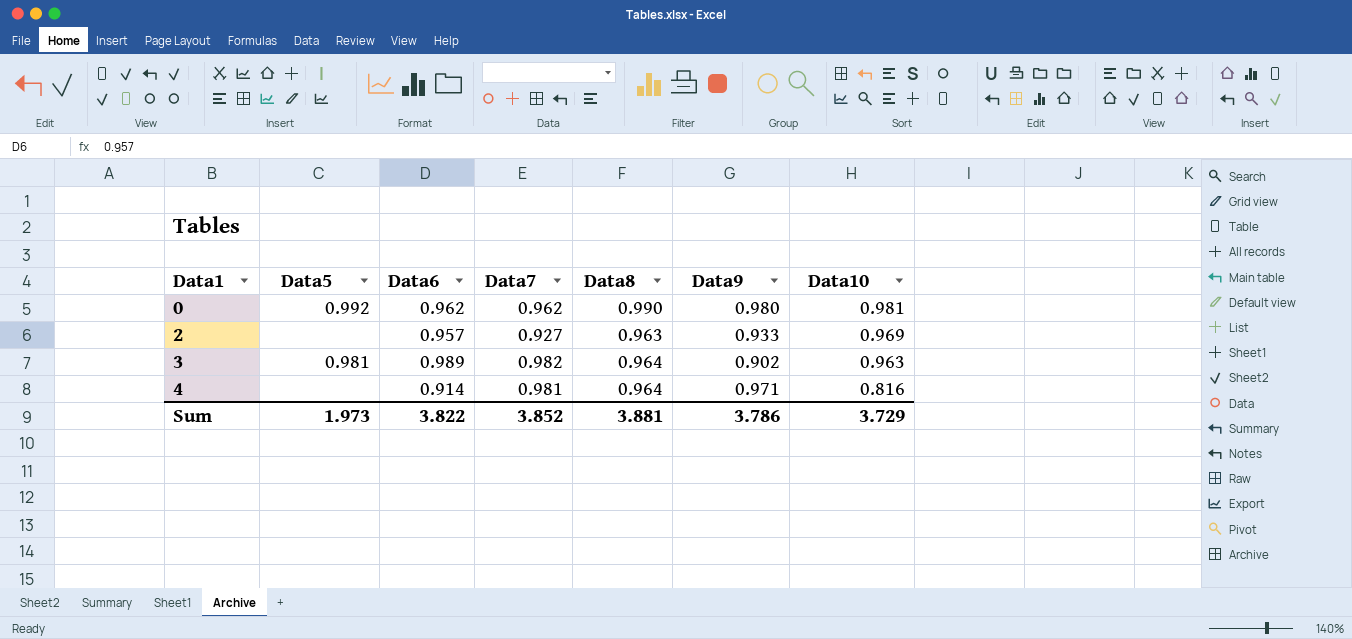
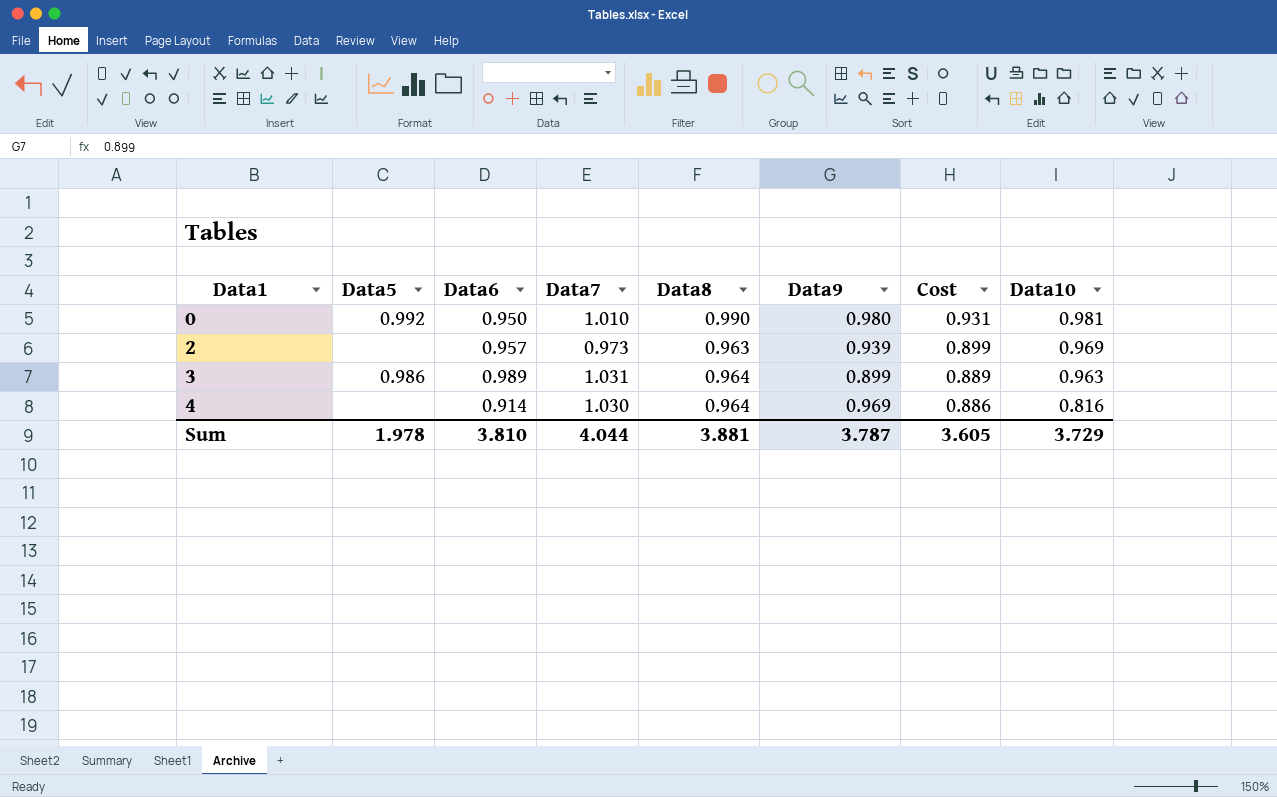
column Cost | formula: none -> [Data6] * [Data9]
0 | Data6: 0.962 -> 0.950
0 | Data7: 0.962 -> 1.010
2 | Data7: 0.927 -> 0.973
2 | Data9: 0.933 -> 0.939
3 | Data5: 0.981 -> 0.986
3 | Data7: 0.982 -> 1.031
3 | Data9: 0.902 -> 0.899
4 | Data7: 0.981 -> 1.030
4 | Data9: 0.971 -> 0.969
Sum | Data5: 1.973 -> 1.978
Sum | Data6: 3.822 -> 3.810
Sum | Data7: 3.852 -> 4.044
Sum | Data9: 3.786 -> 3.787

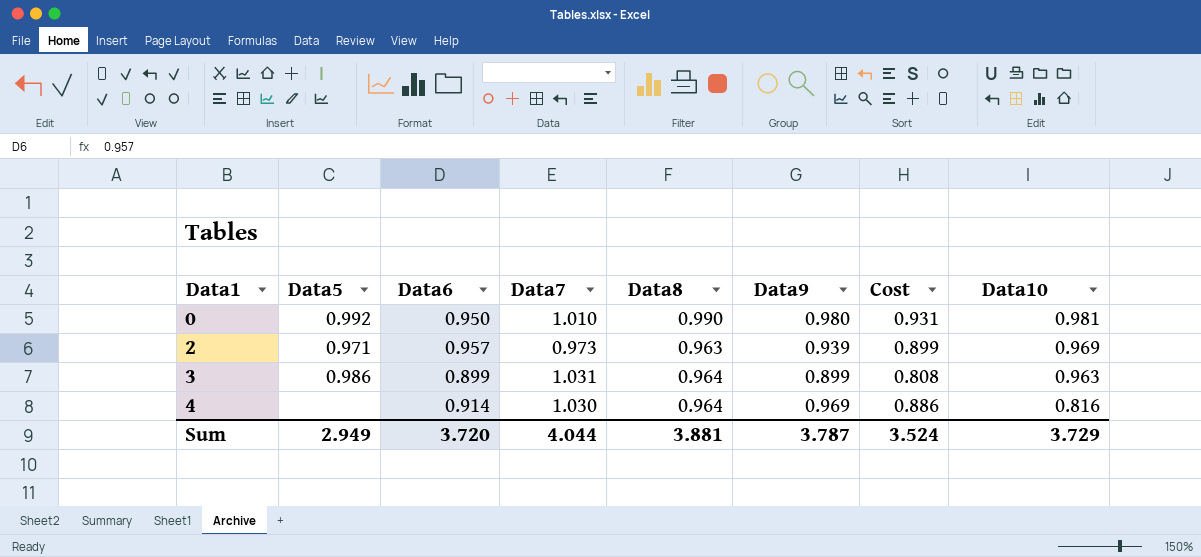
2 | Data5: none -> 0.971
3 | Data6: 0.989 -> 0.899
3 | Cost: 0.889 -> 0.808
Sum | Data5: 1.978 -> 2.949
Sum | Data6: 3.810 -> 3.720
Sum | Cost: 3.605 -> 3.524

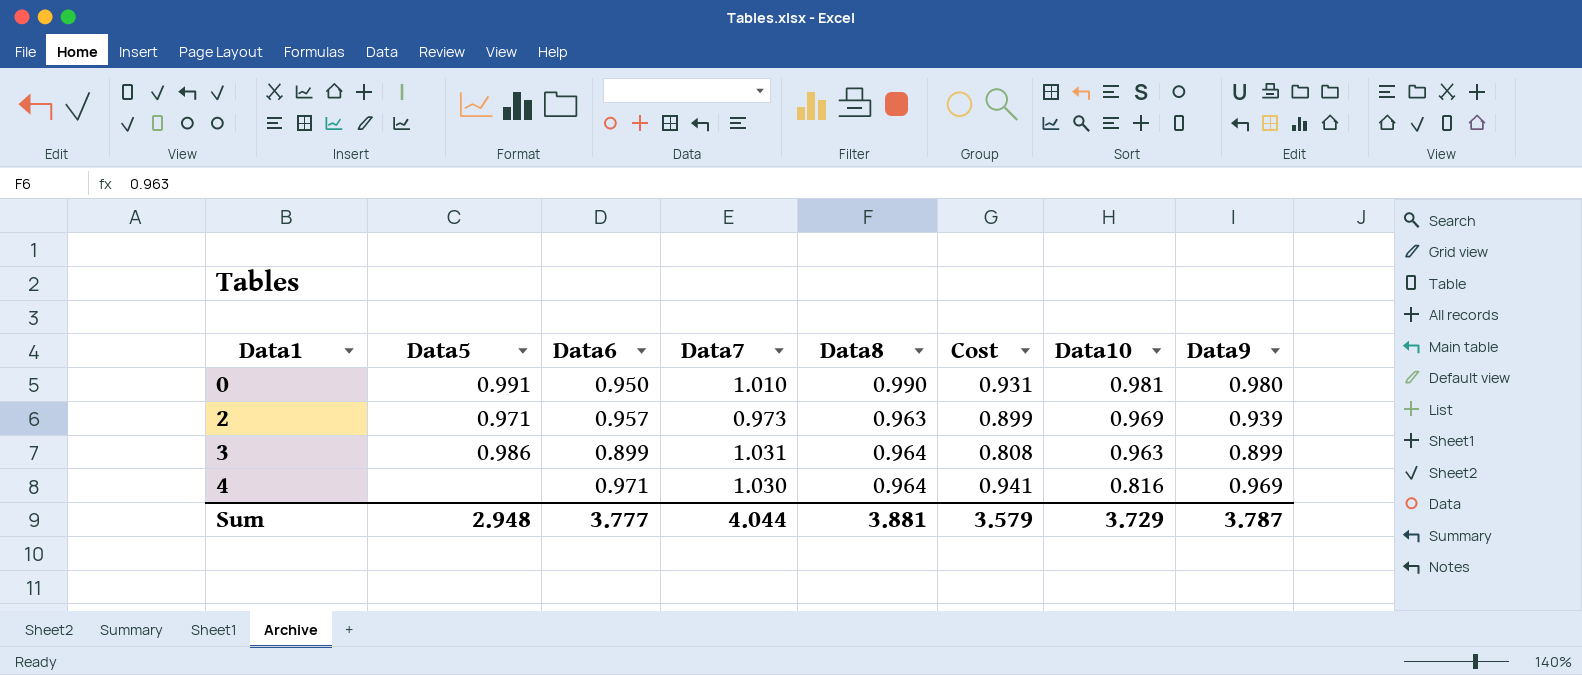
column Data9 | position: 6 -> 8
0 | Data5: 0.992 -> 0.991
4 | Data6: 0.914 -> 0.971
4 | Cost: 0.886 -> 0.941
Sum | Data5: 2.949 -> 2.948
Sum | Data6: 3.720 -> 3.777
Sum | Cost: 3.524 -> 3.579

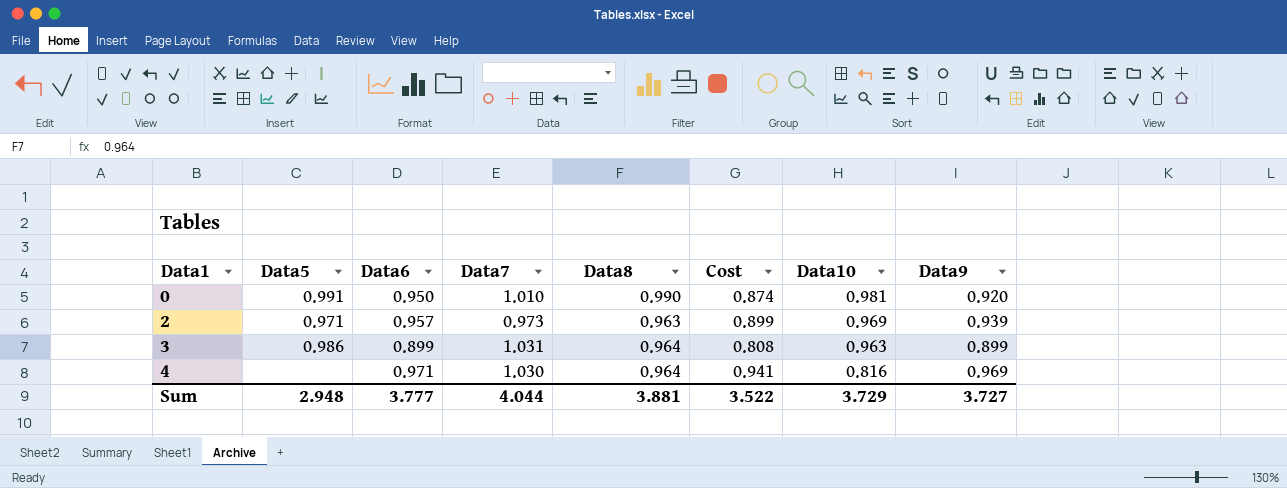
0 | Cost: 0.931 -> 0.874
0 | Data9: 0.980 -> 0.920
Sum | Cost: 3.579 -> 3.522
Sum | Data9: 3.787 -> 3.727

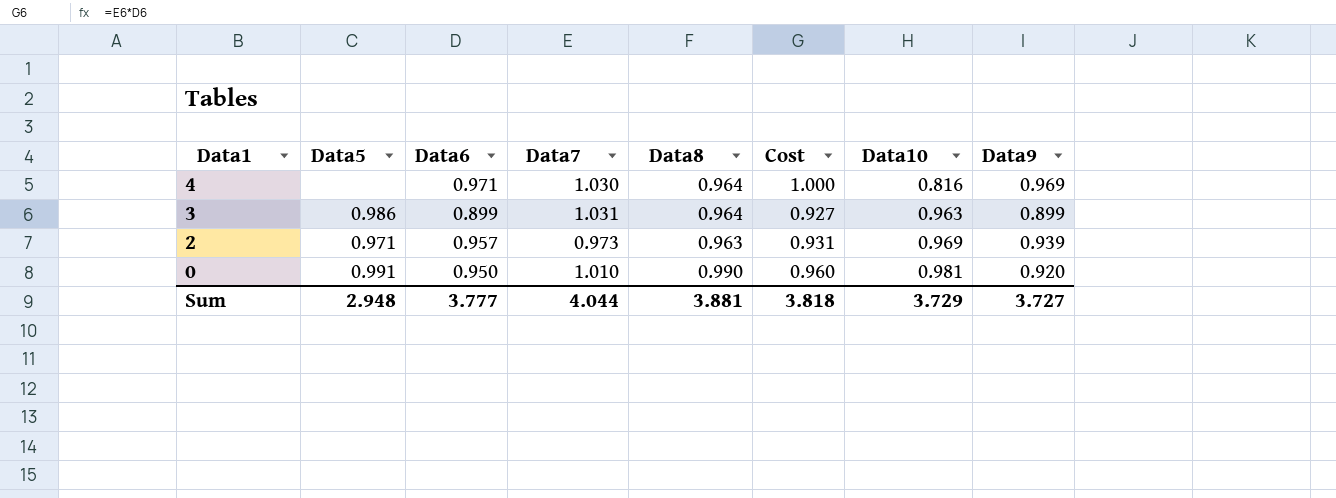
row order: Data1 ascending -> Data1 descending
column Cost | formula: [Data6] * [Data9] -> [Data6] * [Data7]
Sum | Cost: 3.522 -> 3.818

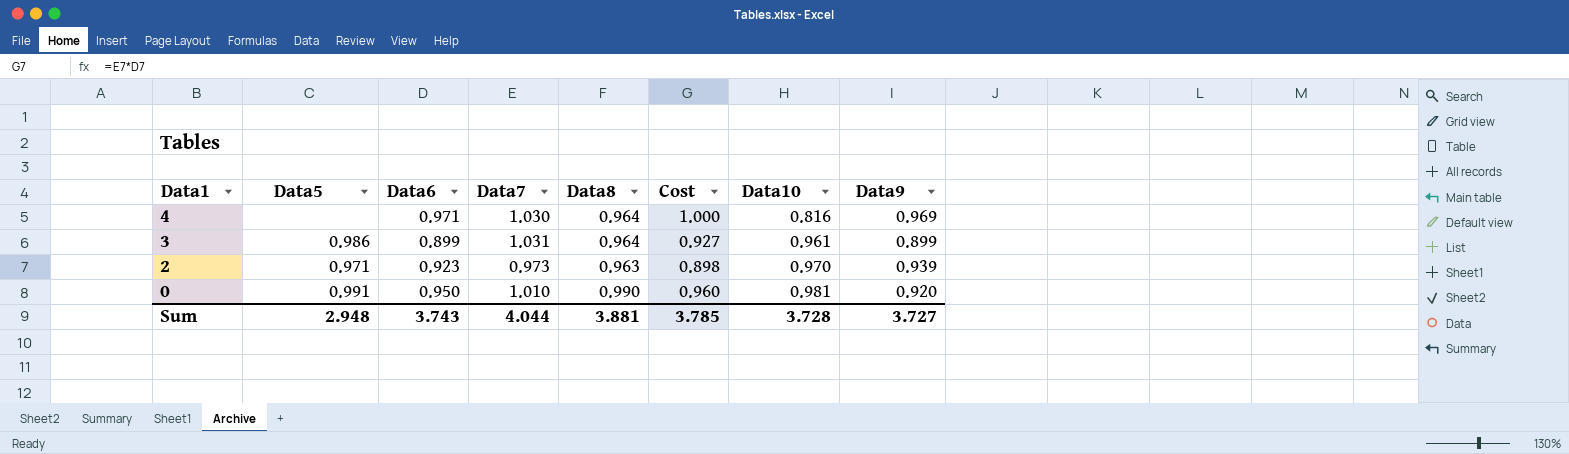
3 | Data10: 0.963 -> 0.961
2 | Data6: 0.957 -> 0.923
2 | Cost: 0.931 -> 0.898
2 | Data10: 0.969 -> 0.970
Sum | Data6: 3.777 -> 3.743
Sum | Cost: 3.818 -> 3.785
Sum | Data10: 3.729 -> 3.728

